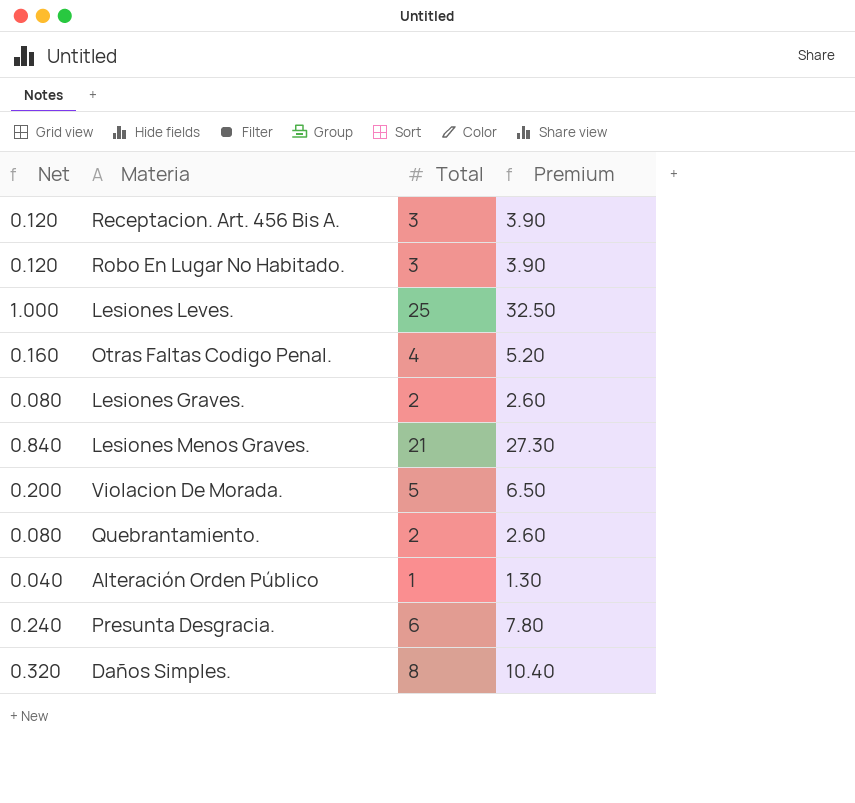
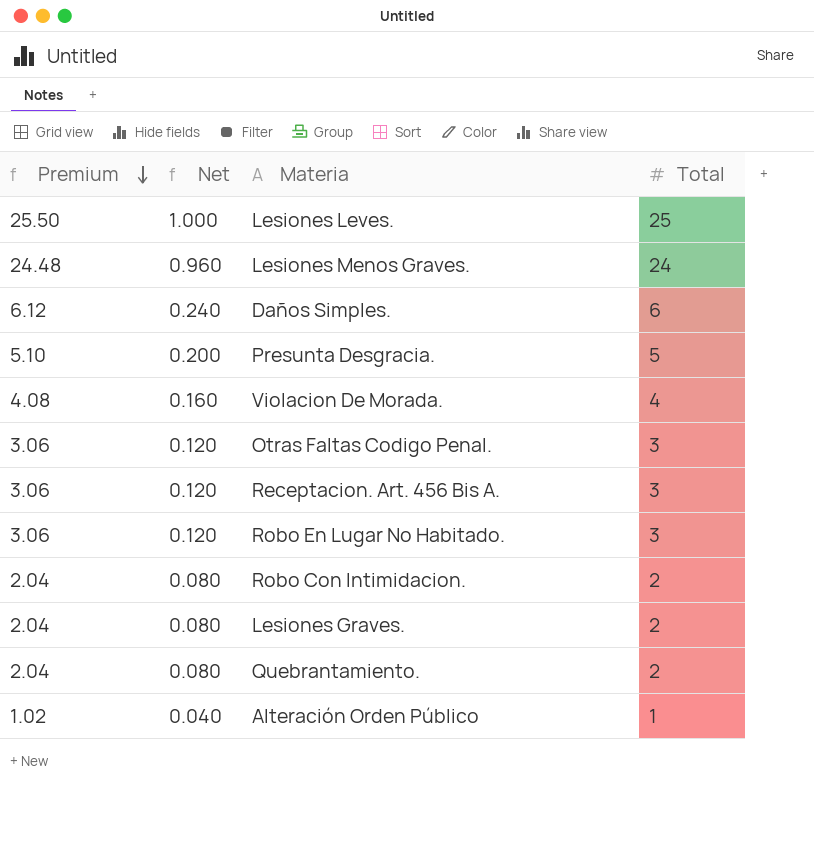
row order: none -> Premium descending
column Premium | formula: [Total] * 1.3 -> [Total] * 1.02
column Premium | position: 4 -> 1
Lesiones Menos Graves. | Net: 0.840 -> 0.960
Lesiones Menos Graves. | Total: 21 -> 24
Daños Simples. | Net: 0.320 -> 0.240
Daños Simples. | Total: 8 -> 6
Presunta Desgracia. | Net: 0.240 -> 0.200
Presunta Desgracia. | Total: 6 -> 5
Violacion De Morada. | Net: 0.200 -> 0.160
Violacion De Morada. | Total: 5 -> 4
Otras Faltas Codigo Penal. | Net: 0.160 -> 0.120
Otras Faltas Codigo Penal. | Total: 4 -> 3
row Robo Con Intimidacion.: none -> 2.04 | 0.080 | 2

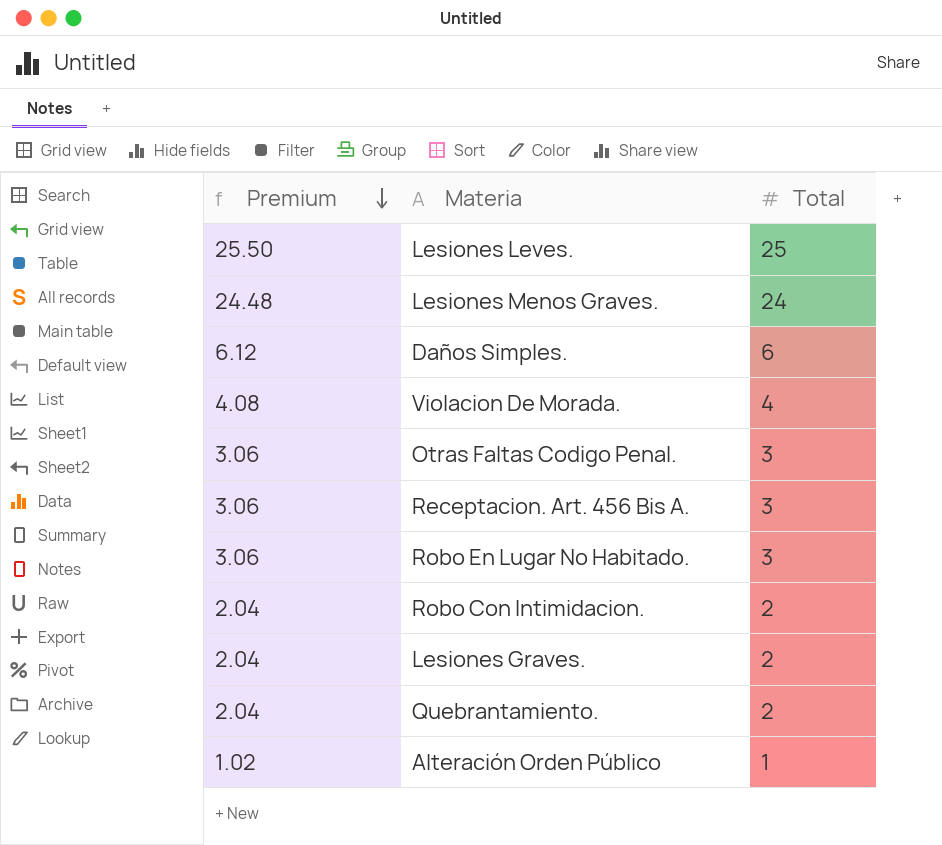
column Net | formula: [Total] * 0.04 -> none
row Presunta Desgracia.: 5.10 | 0.200 | 5 -> none

